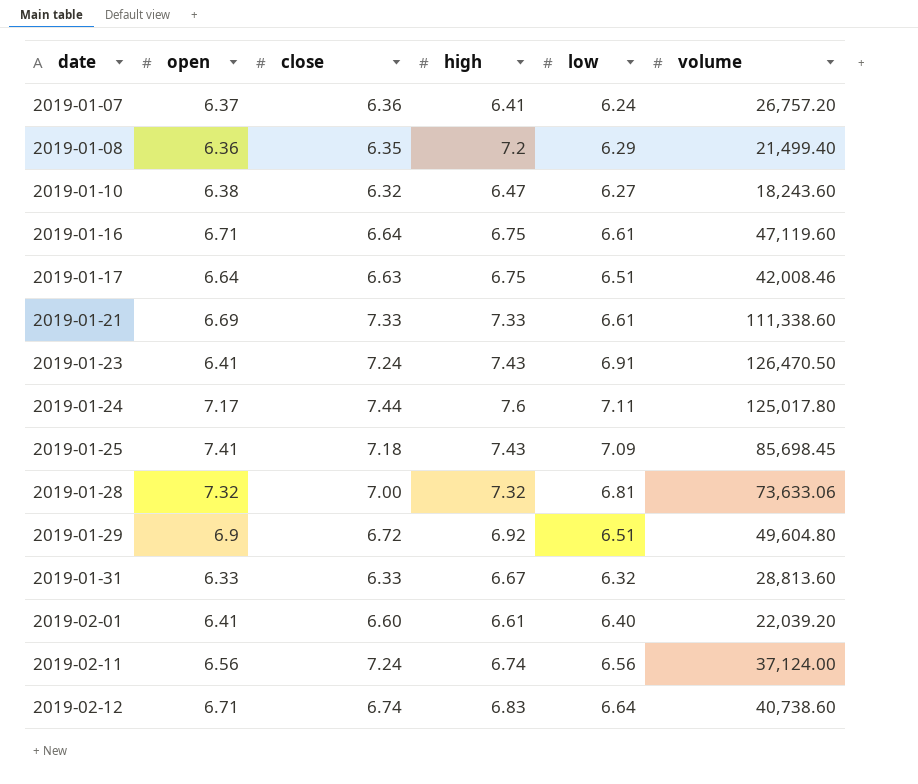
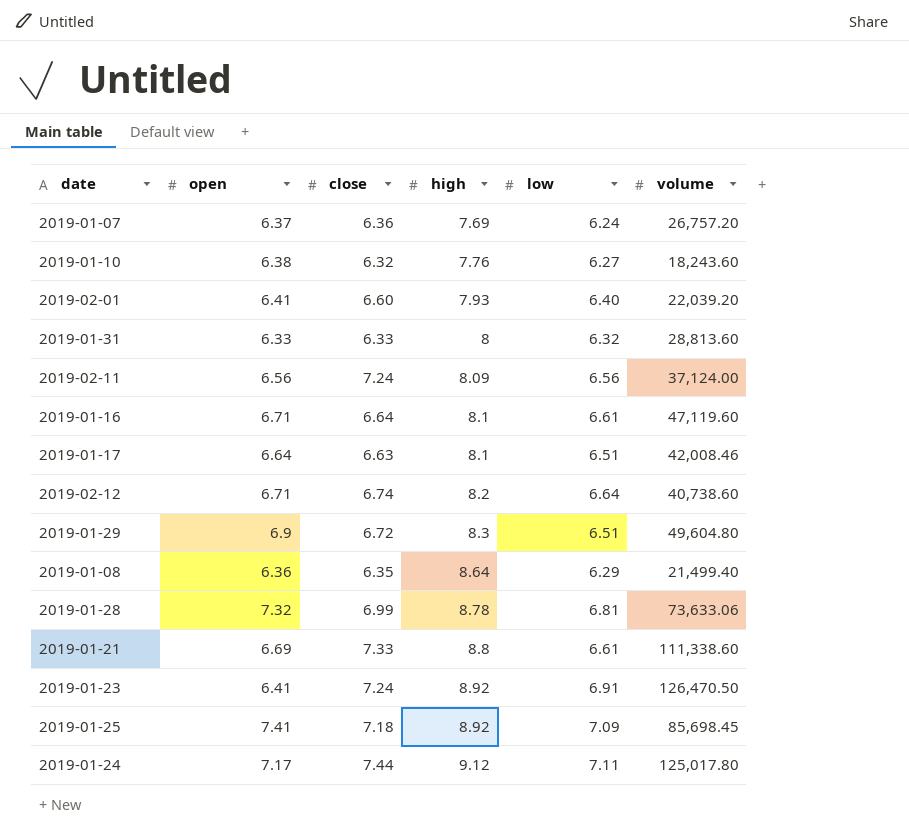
row order: date ascending -> high ascending
2019-01-07 | high: 6.41 -> 7.69
2019-01-10 | high: 6.47 -> 7.76
2019-02-01 | high: 6.61 -> 7.93
2019-01-31 | high: 6.67 -> 8
2019-02-11 | high: 6.74 -> 8.09
2019-01-16 | high: 6.75 -> 8.1
2019-01-17 | high: 6.75 -> 8.1
2019-02-12 | high: 6.83 -> 8.2
2019-01-29 | high: 6.92 -> 8.3
2019-01-08 | high: 7.2 -> 8.64
2019-01-28 | close: 7.00 -> 6.99
2019-01-28 | high: 7.32 -> 8.78
2019-01-21 | high: 7.33 -> 8.8
2019-01-23 | high: 7.43 -> 8.92
2019-01-25 | high: 7.43 -> 8.92
2019-01-24 | high: 7.6 -> 9.12

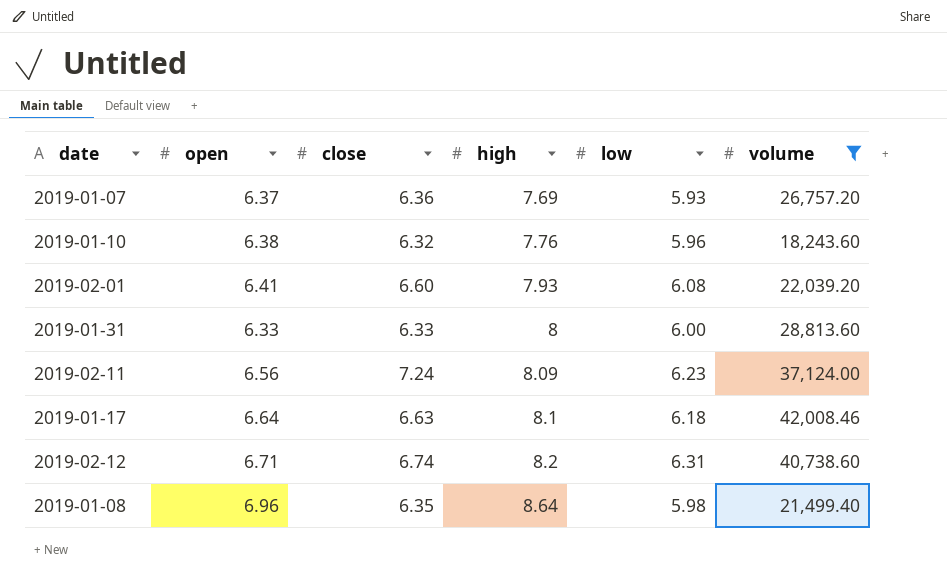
filter: none -> volume <= 42,008.46
2019-01-07 | low: 6.24 -> 5.93
2019-01-10 | low: 6.27 -> 5.96
2019-02-01 | low: 6.40 -> 6.08
2019-01-31 | low: 6.32 -> 6.00
2019-02-11 | low: 6.56 -> 6.23
2019-01-17 | low: 6.51 -> 6.18
2019-02-12 | low: 6.64 -> 6.31
2019-01-08 | open: 6.36 -> 6.96
2019-01-08 | low: 6.29 -> 5.98

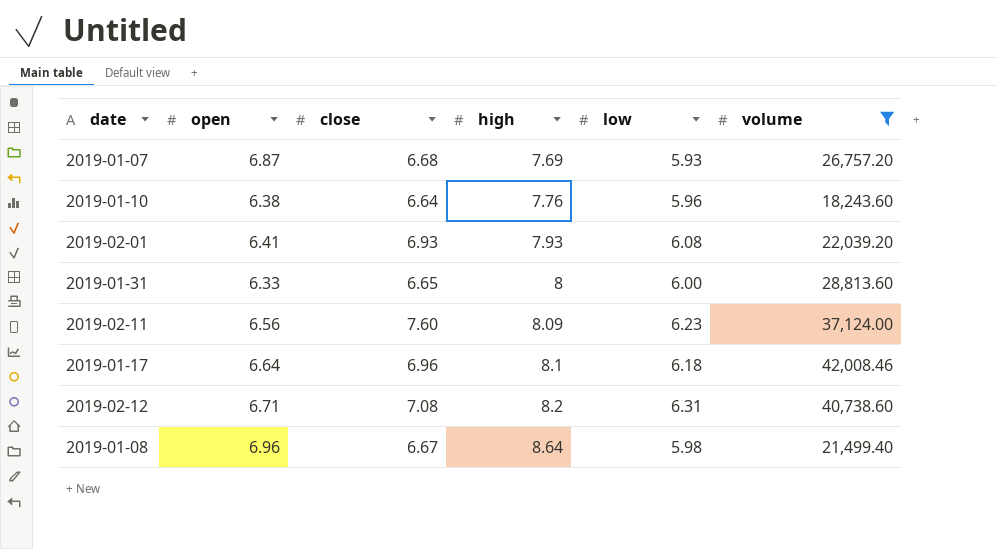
2019-01-07 | open: 6.37 -> 6.87
2019-01-07 | close: 6.36 -> 6.68
2019-01-10 | close: 6.32 -> 6.64
2019-02-01 | close: 6.60 -> 6.93
2019-01-31 | close: 6.33 -> 6.65
2019-02-11 | close: 7.24 -> 7.60
2019-01-17 | close: 6.63 -> 6.96
2019-02-12 | close: 6.74 -> 7.08
2019-01-08 | close: 6.35 -> 6.67

